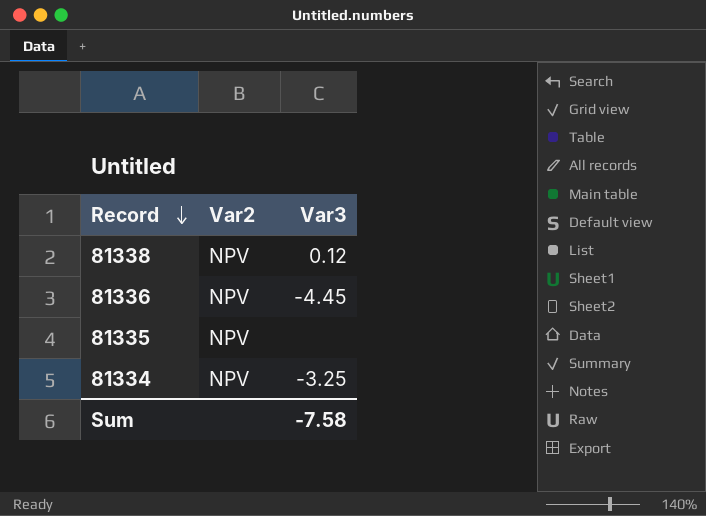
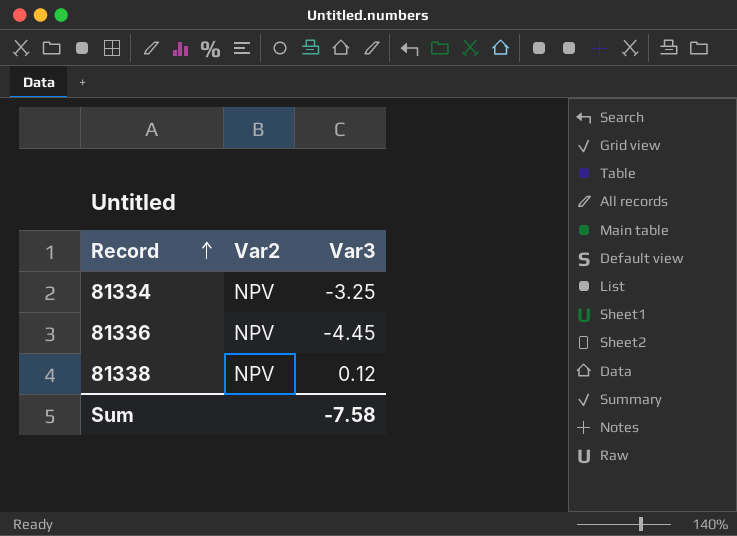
row order: Record descending -> Record ascending
row 81335: NPV | none -> none

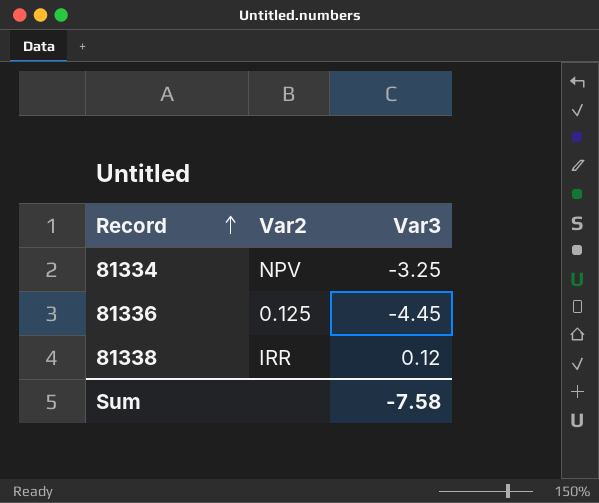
81336 | Var2: NPV -> 0.125
81338 | Var2: NPV -> IRR

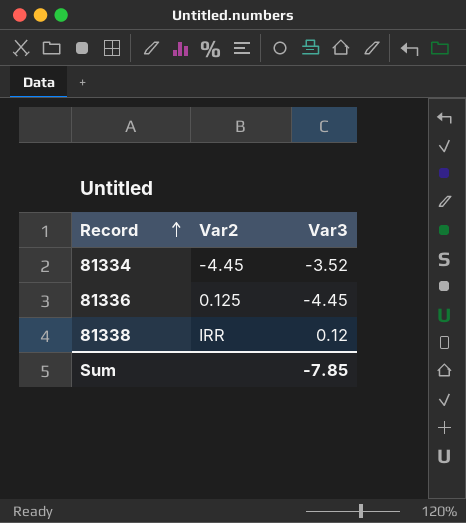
81334 | Var2: NPV -> -4.45
81334 | Var3: -3.25 -> -3.52
Sum | Var3: -7.58 -> -7.85

